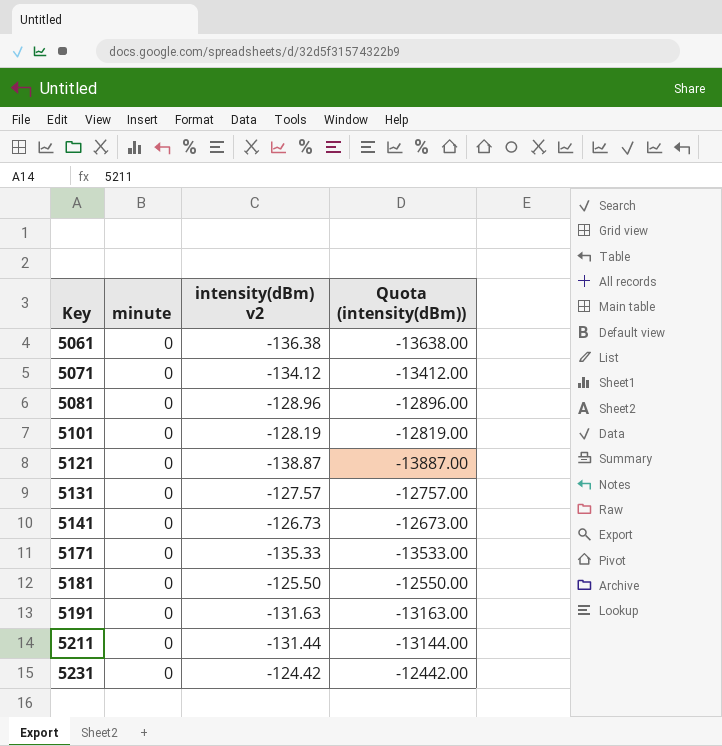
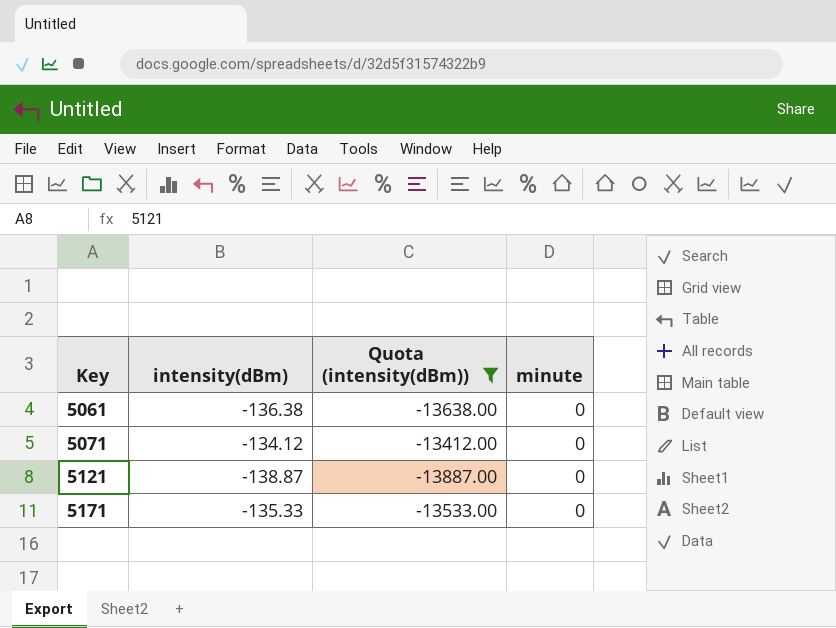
filter: none -> Quota (intensity(dBm)) <= -13412.00
column name: intensity(dBm) v2 -> intensity(dBm)
column minute | position: 2 -> 4

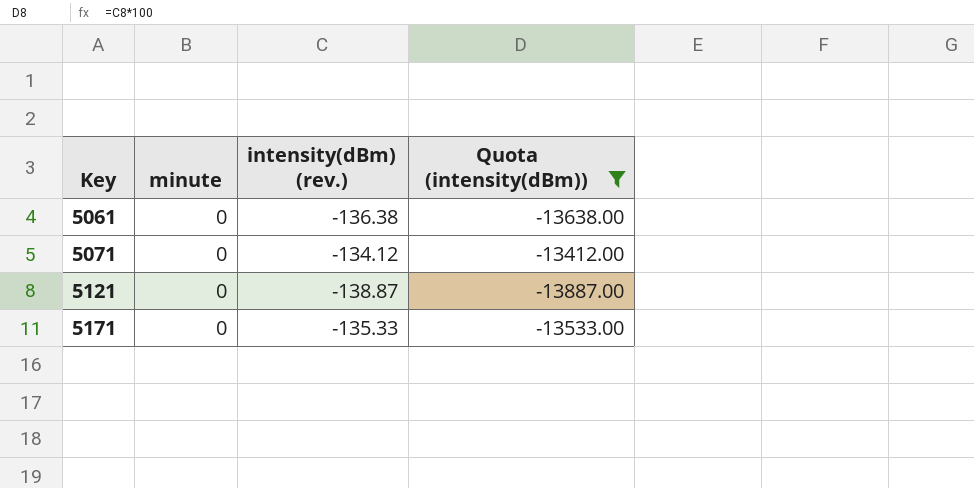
column minute | position: 4 -> 2
column name: intensity(dBm) -> intensity(dBm) (rev.)

